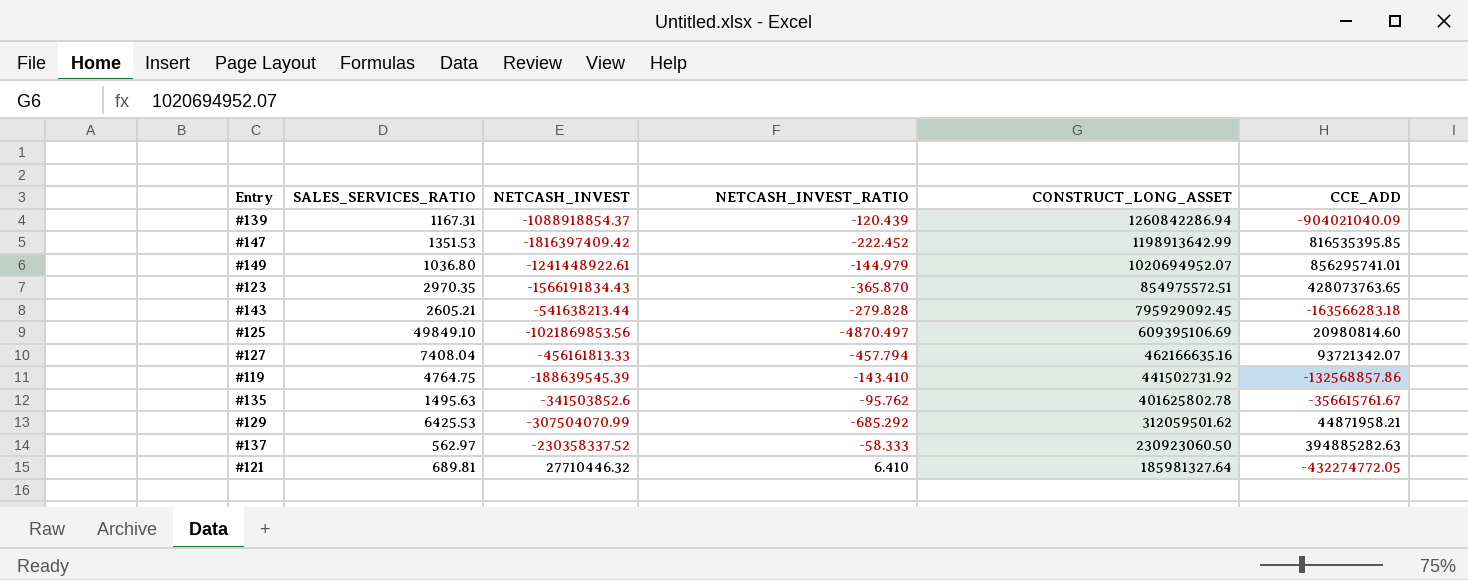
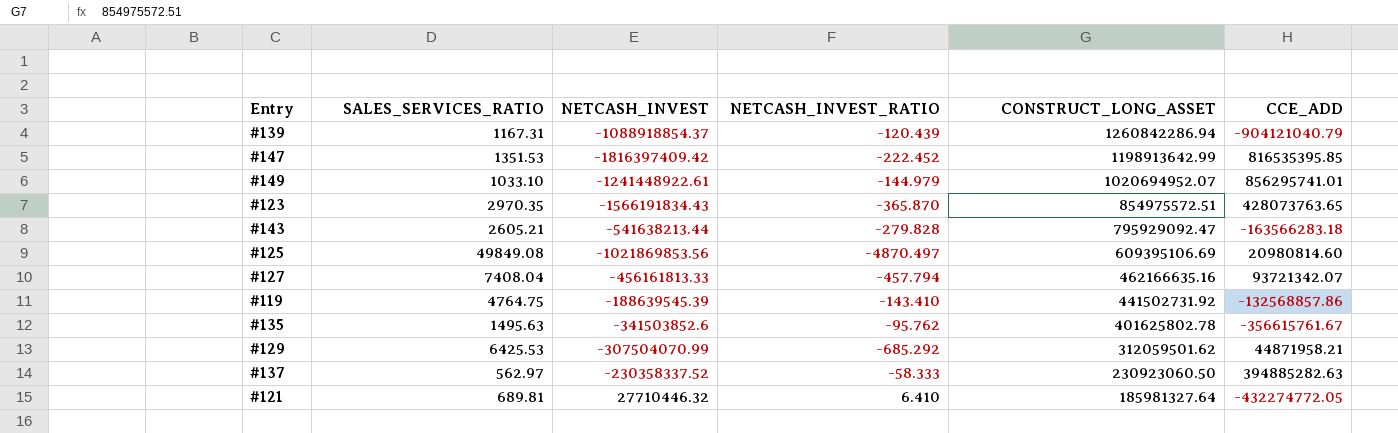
#139 | CCE_ADD: -904021040.09 -> -904121040.79
#149 | SALES_SERVICES_RATIO: 1036.80 -> 1033.10
#143 | CONSTRUCT_LONG_ASSET: 795929092.45 -> 795929092.47
#125 | SALES_SERVICES_RATIO: 49849.10 -> 49849.08

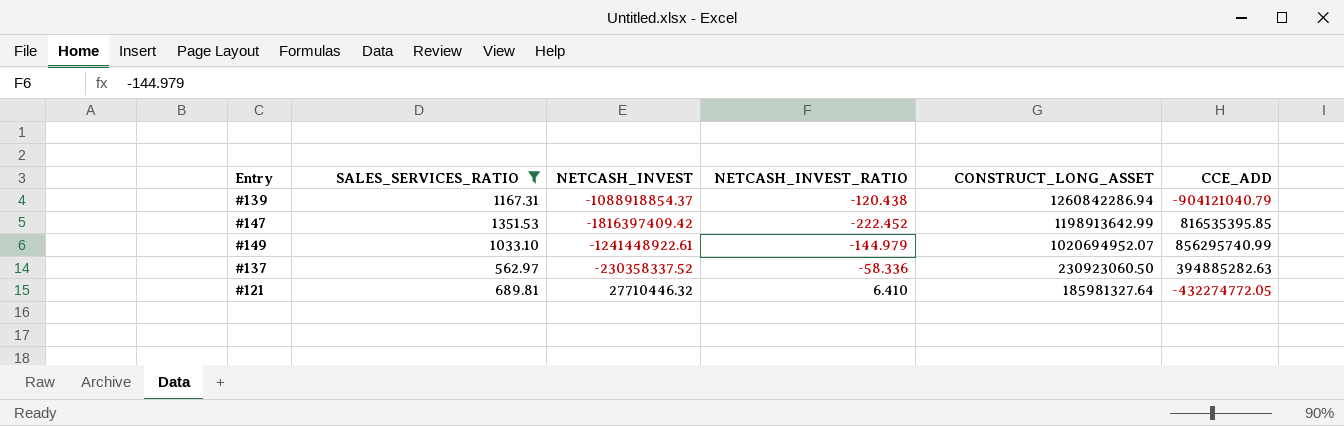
filter: none -> SALES_SERVICES_RATIO <= 1351.53
#139 | NETCASH_INVEST_RATIO: -120.439 -> -120.438
#149 | CCE_ADD: 856295741.01 -> 856295740.99
#137 | NETCASH_INVEST_RATIO: -58.333 -> -58.336

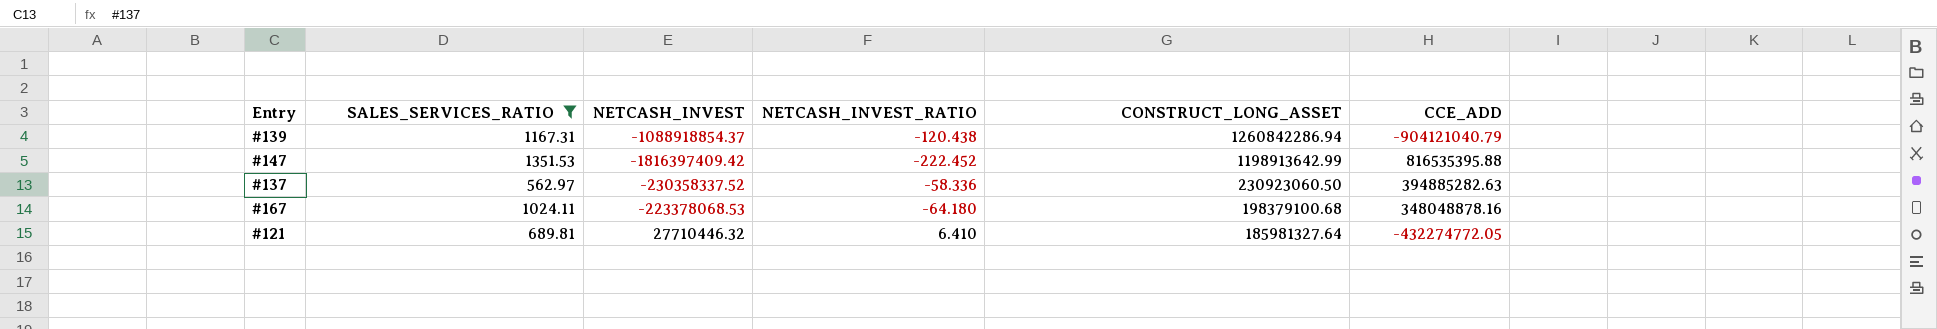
row #149: 1033.10 | -1241448922.61 | -144.979 | 1020694952.07 | 856295740.99 -> none
#147 | CCE_ADD: 816535395.85 -> 816535395.88
row #167: none -> 1024.11 | -223378068.53 | -64.180 | 198379100.68 | 348048878.16

